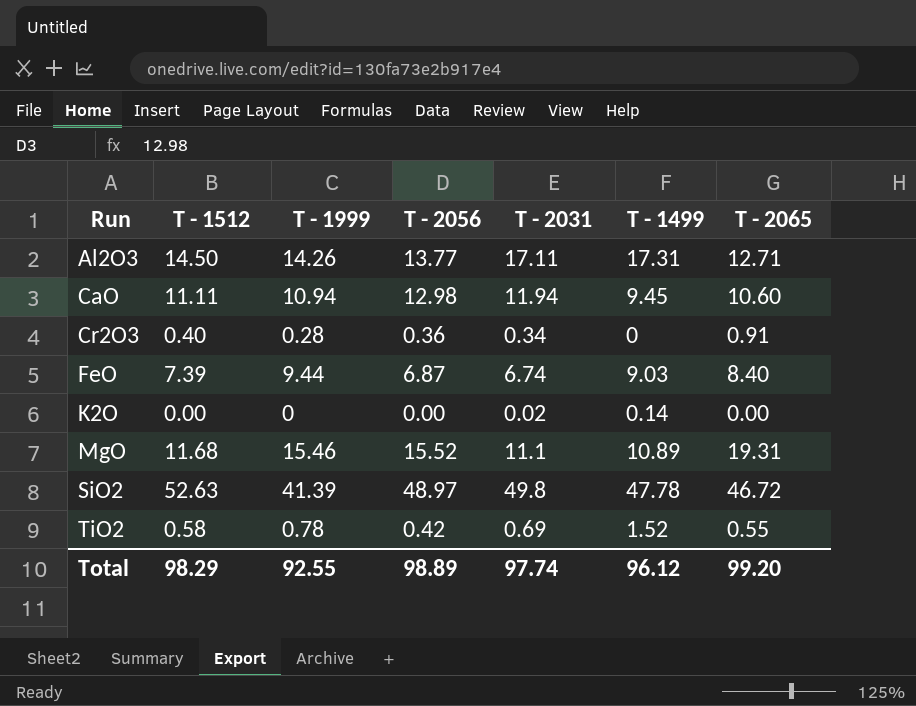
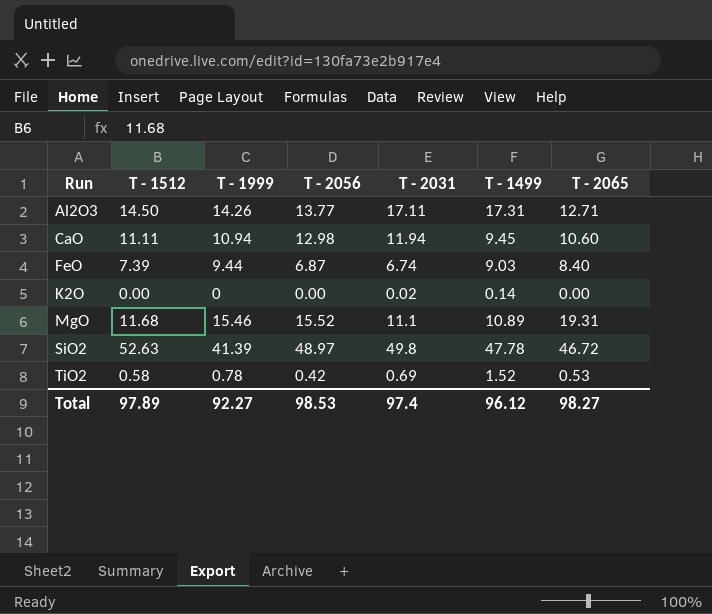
row Cr2O3: 0.40 | 0.28 | 0.36 | 0.34 | 0 | 0.91 -> none
TiO2 | T - 2065: 0.55 -> 0.53
Total | T - 1512: 98.29 -> 97.89
Total | T - 1999: 92.55 -> 92.27
Total | T - 2056: 98.89 -> 98.53
Total | T - 2031: 97.74 -> 97.4
Total | T - 2065: 99.20 -> 98.27

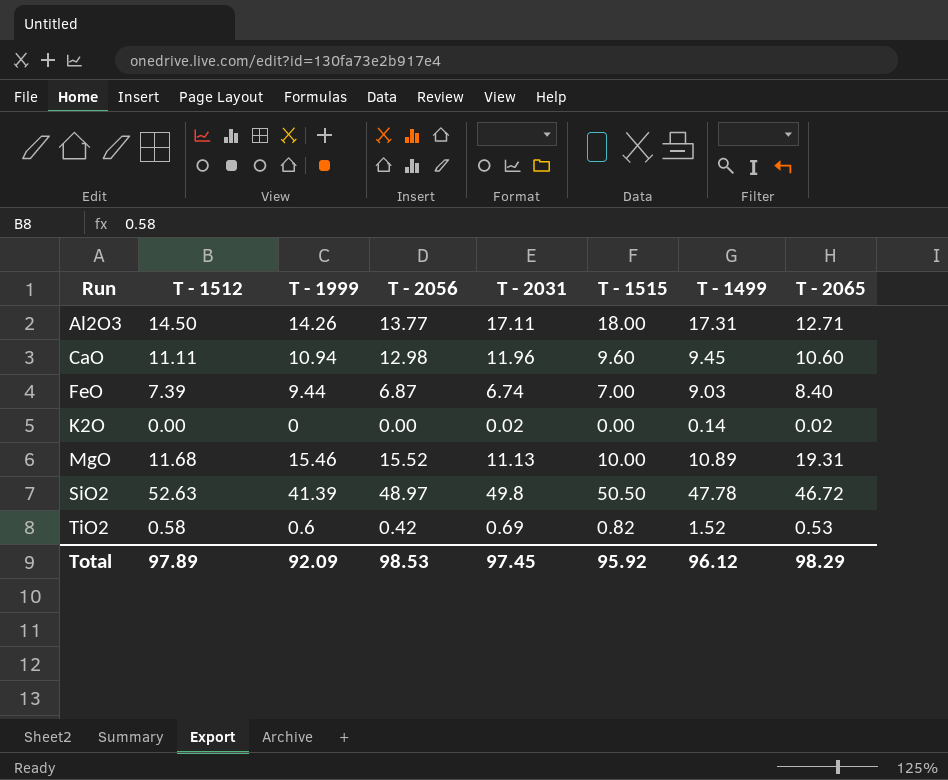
column T - 1515 | position: none -> 6
CaO | T - 2031: 11.94 -> 11.96
K2O | T - 2065: 0.00 -> 0.02
MgO | T - 2031: 11.1 -> 11.13
TiO2 | T - 1999: 0.78 -> 0.6
Total | T - 1999: 92.27 -> 92.09
Total | T - 2031: 97.4 -> 97.45
Total | T - 2065: 98.27 -> 98.29

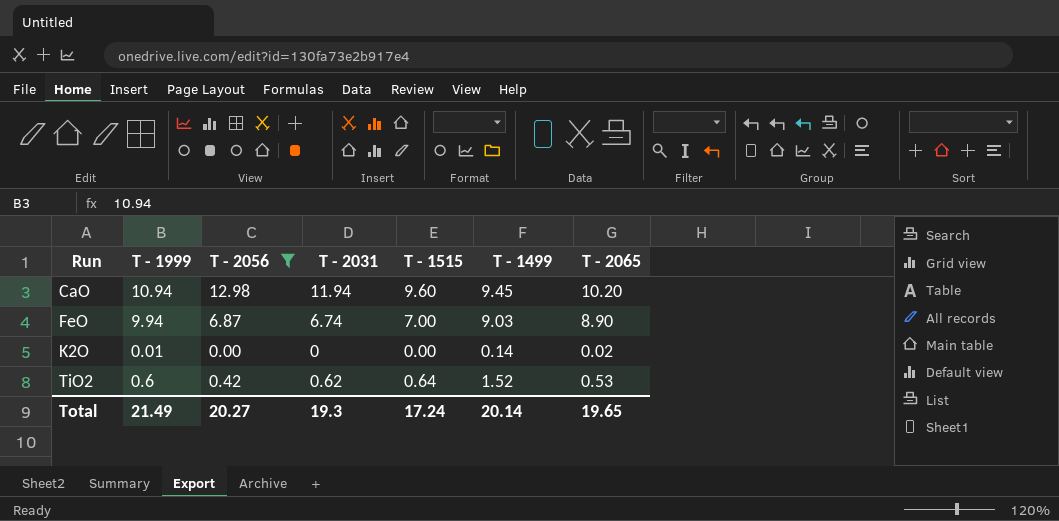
filter: none -> T - 2056 <= 12.98
column T - 1512 | position: 2 -> none
CaO | T - 2031: 11.96 -> 11.94
CaO | T - 2065: 10.60 -> 10.20
FeO | T - 1999: 9.44 -> 9.94
FeO | T - 2065: 8.40 -> 8.90
K2O | T - 1999: 0 -> 0.01
K2O | T - 2031: 0.02 -> 0
TiO2 | T - 2031: 0.69 -> 0.62
TiO2 | T - 1515: 0.82 -> 0.64
Total | T - 1999: 92.09 -> 21.49
Total | T - 2056: 98.53 -> 20.27
Total | T - 2031: 97.45 -> 19.3
Total | T - 1515: 95.92 -> 17.24
Total | T - 1499: 96.12 -> 20.14
Total | T - 2065: 98.29 -> 19.65

